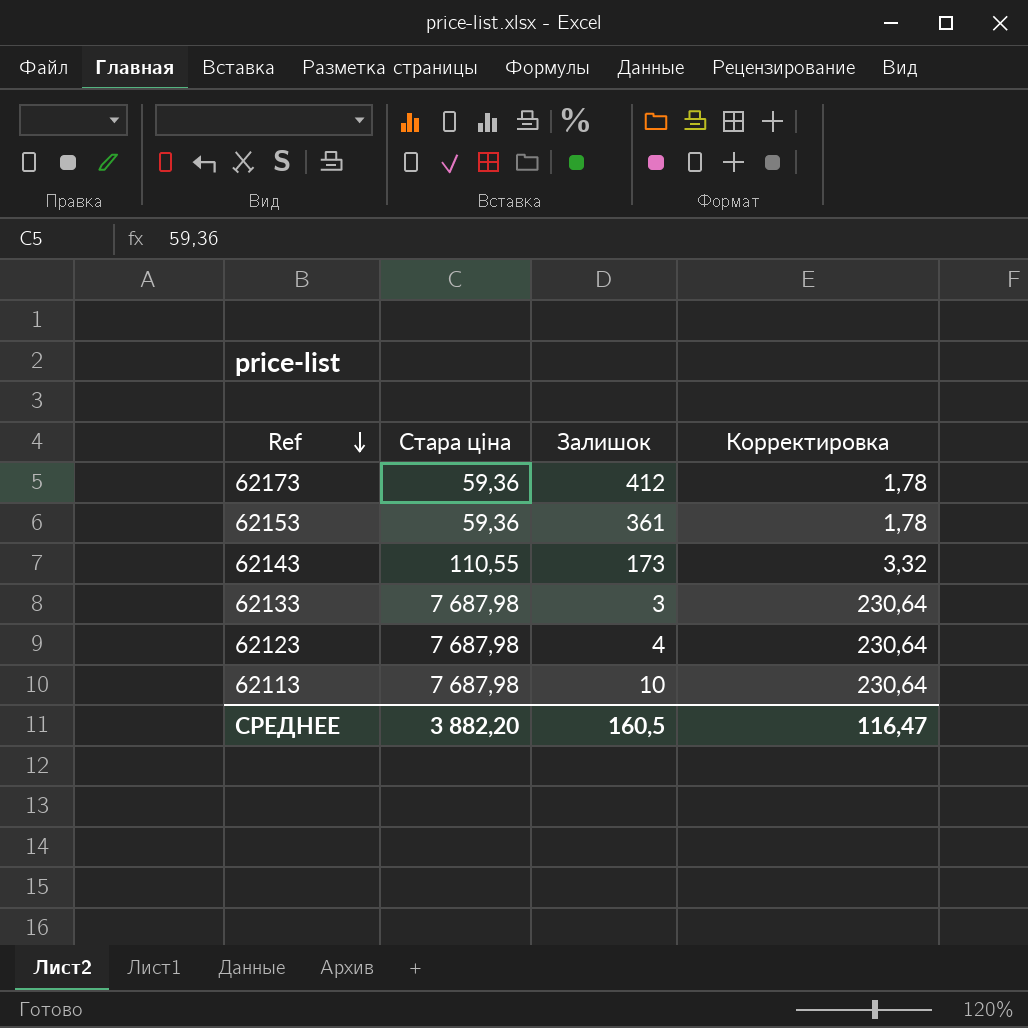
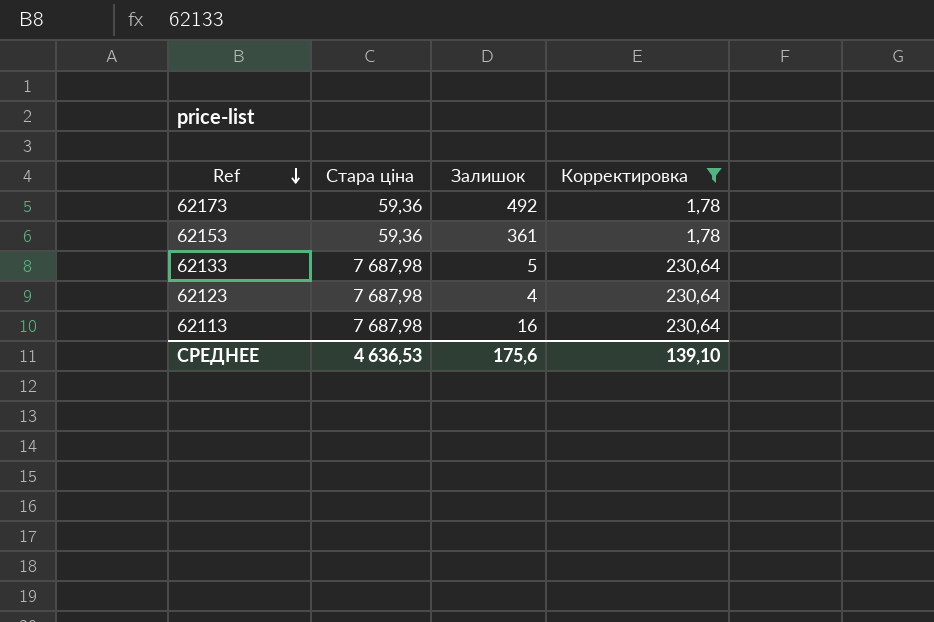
filter: none -> Корректировка != 3,32
62173 | Залишок: 412 -> 492
62133 | Залишок: 3 -> 5
62113 | Залишок: 10 -> 16
СРЕДНЕЕ | Стара ціна: 3 882,20 -> 4 636,53
СРЕДНЕЕ | Залишок: 160,5 -> 175,6
СРЕДНЕЕ | Корректировка: 116,47 -> 139,10

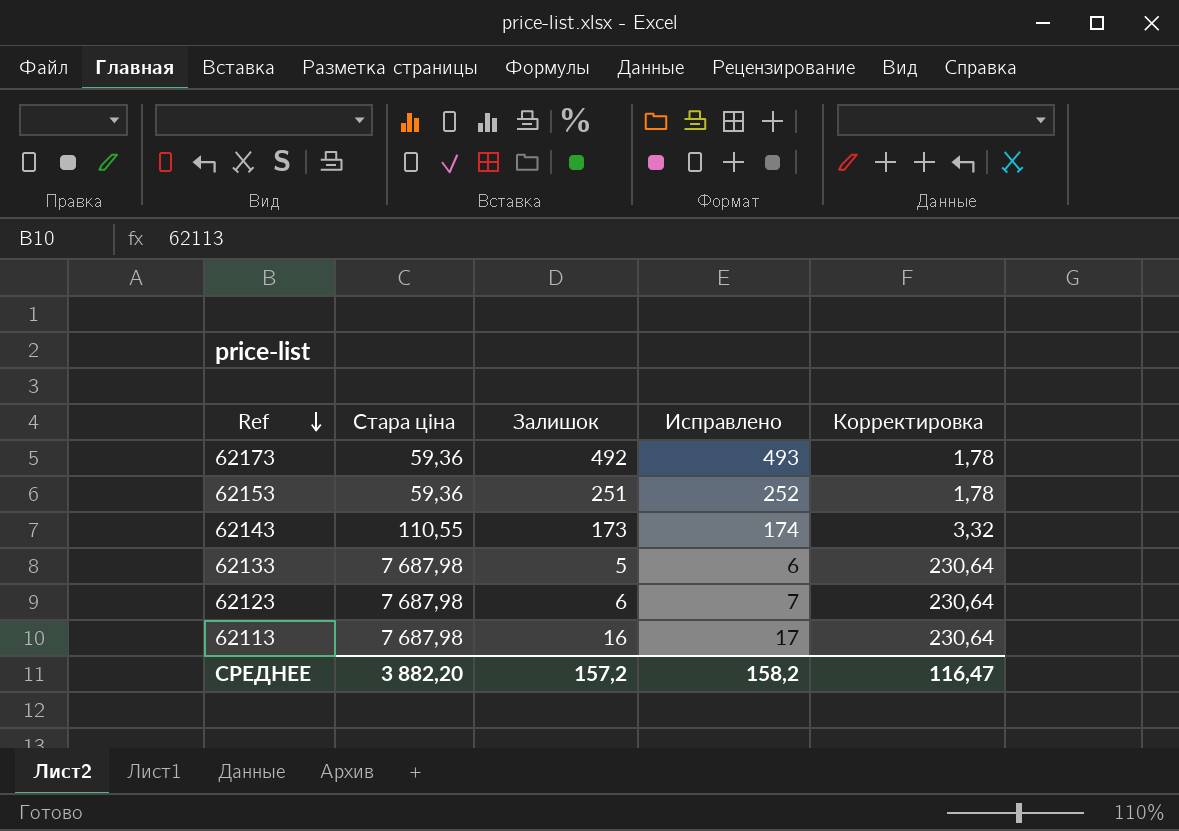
filter: Корректировка != 3,32 -> none
column Исправлено | formula: none -> [Залишок] + 1
62153 | Залишок: 361 -> 251
62123 | Залишок: 4 -> 6
СРЕДНЕЕ | Стара ціна: 4 636,53 -> 3 882,20
СРЕДНЕЕ | Залишок: 175,6 -> 157,2
СРЕДНЕЕ | Корректировка: 139,10 -> 116,47

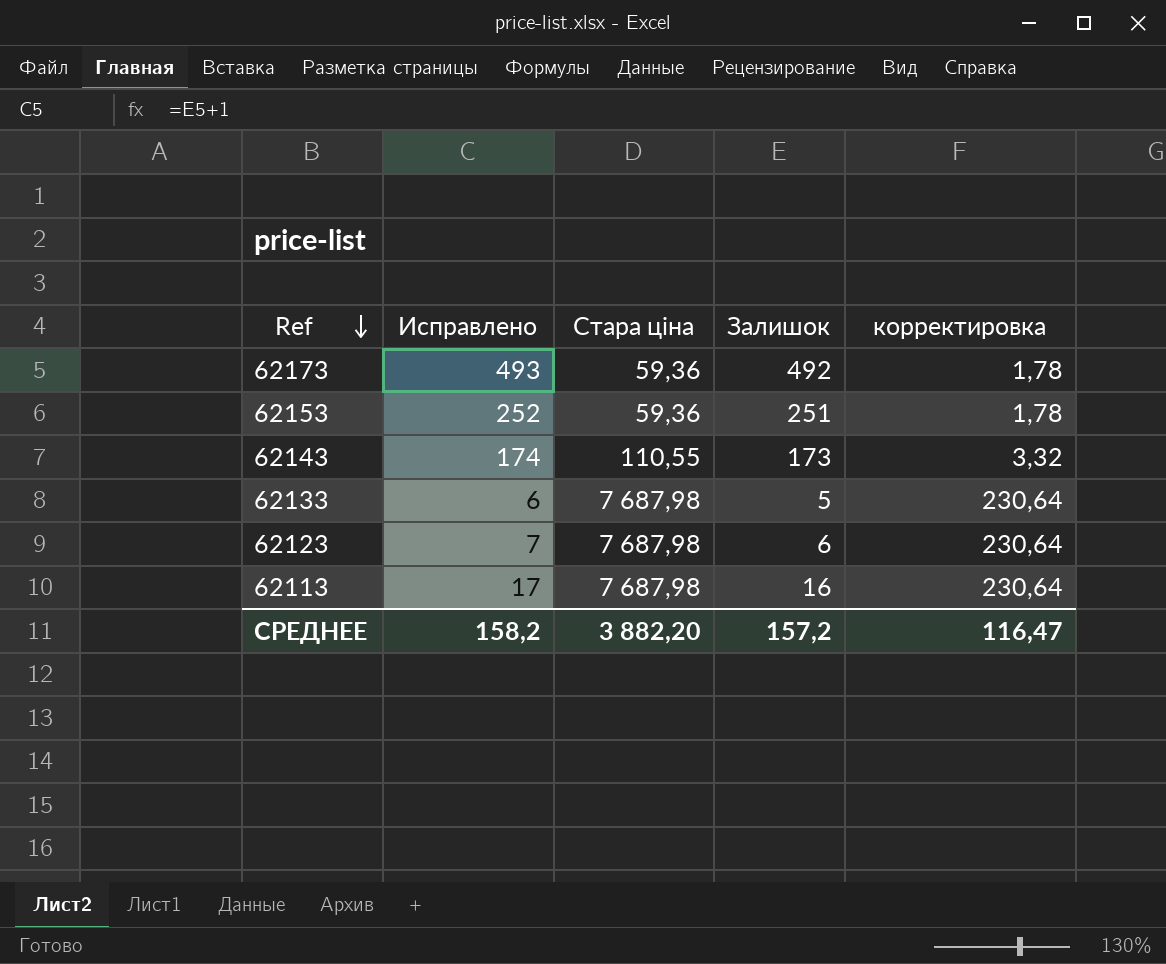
column Исправлено | position: 4 -> 2
column name: Корректировка -> корректировка

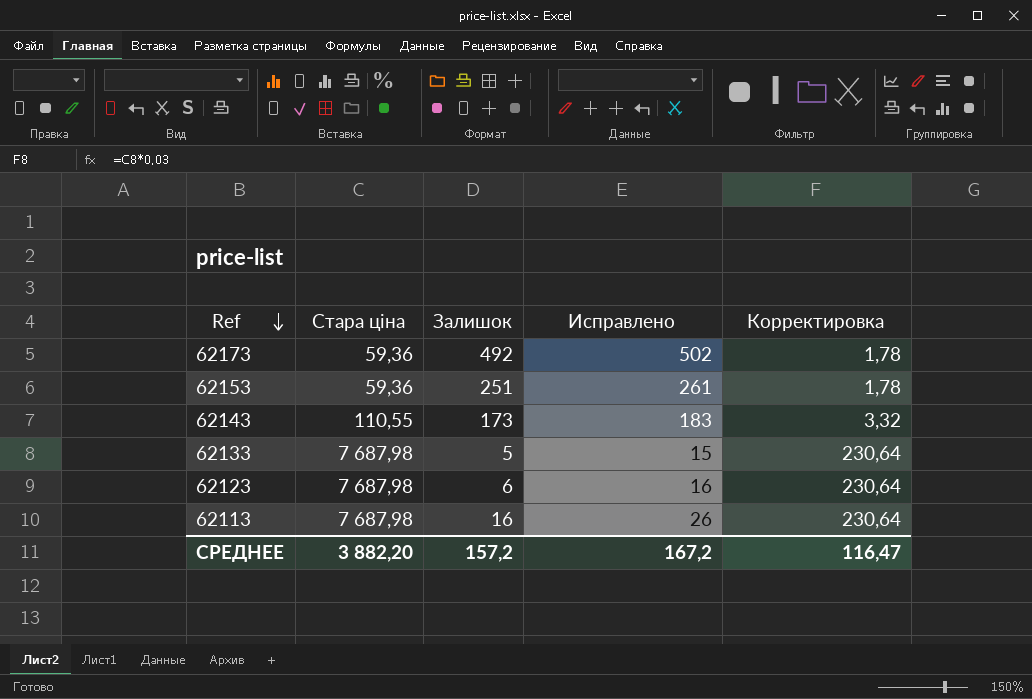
column Исправлено | formula: [Залишок] + 1 -> [Залишок] + 10
column Исправлено | position: 2 -> 4
column name: корректировка -> Корректировка
СРЕДНЕЕ | Исправлено: 158,2 -> 167,2

